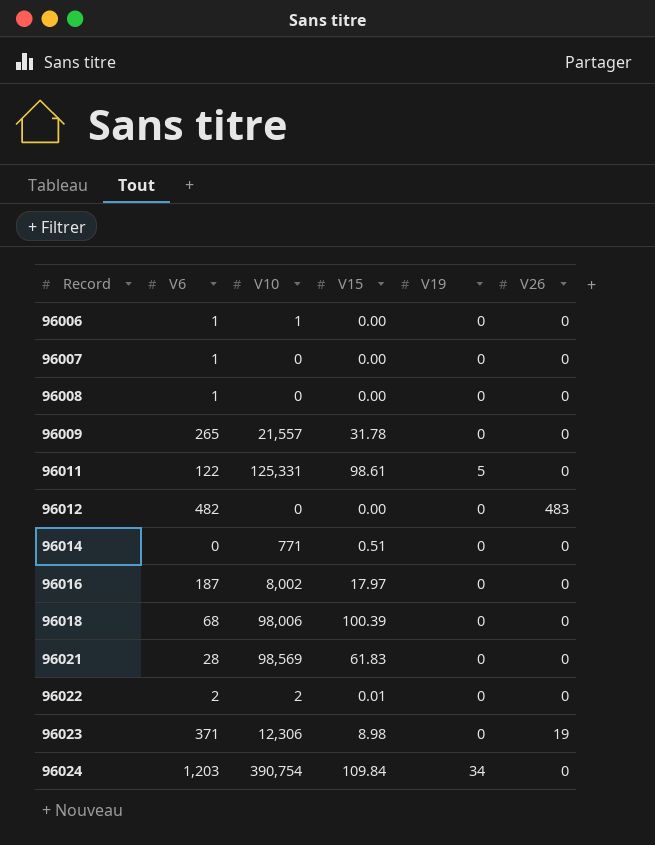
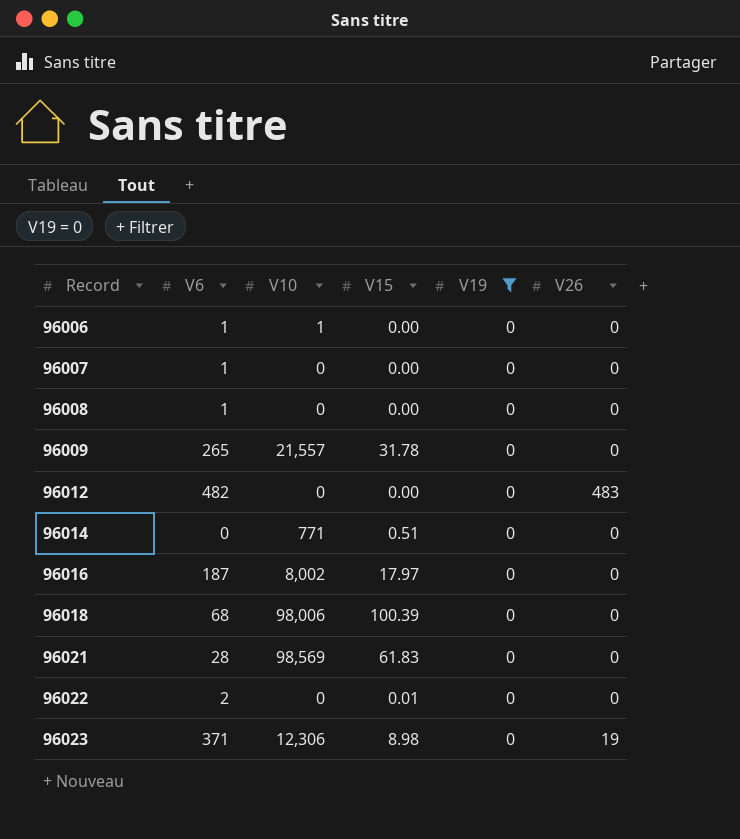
filter: none -> V19 = 0
96022 | V10: 2 -> 0

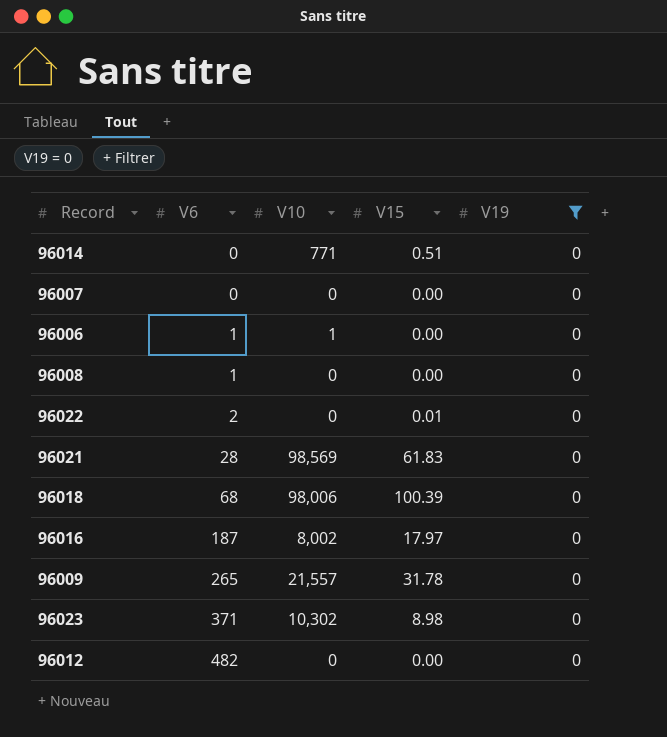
row order: Record ascending -> V6 ascending
column V26 | position: 6 -> none
96007 | V6: 1 -> 0
96023 | V10: 12,306 -> 10,302

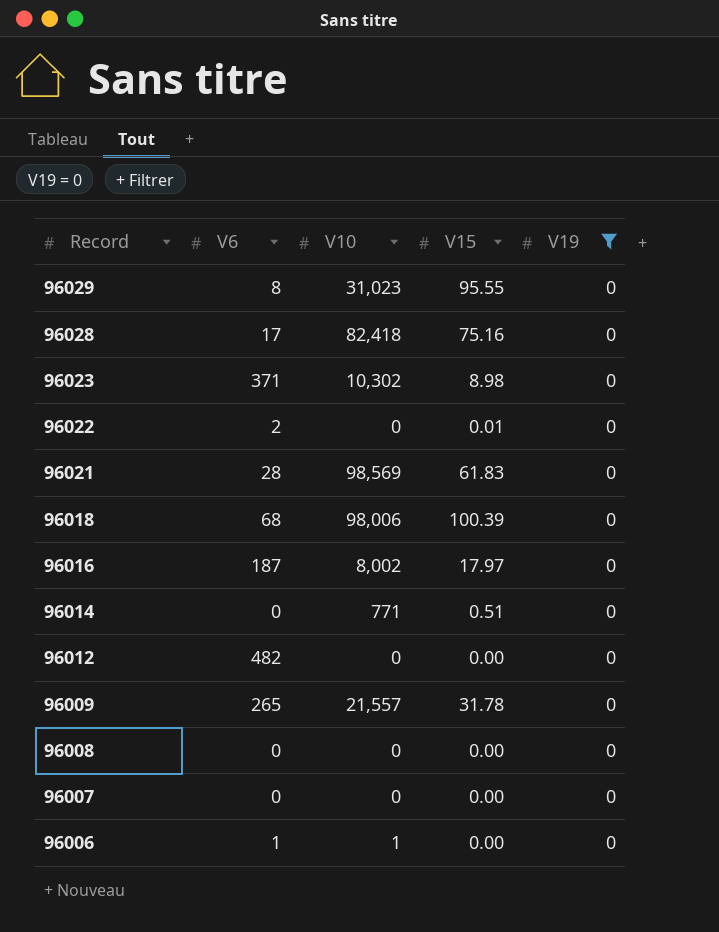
row order: V6 ascending -> Record descending
row 96029: none -> 8 | 31,023 | 95.55 | 0
row 96028: none -> 17 | 82,418 | 75.16 | 0
96008 | V6: 1 -> 0

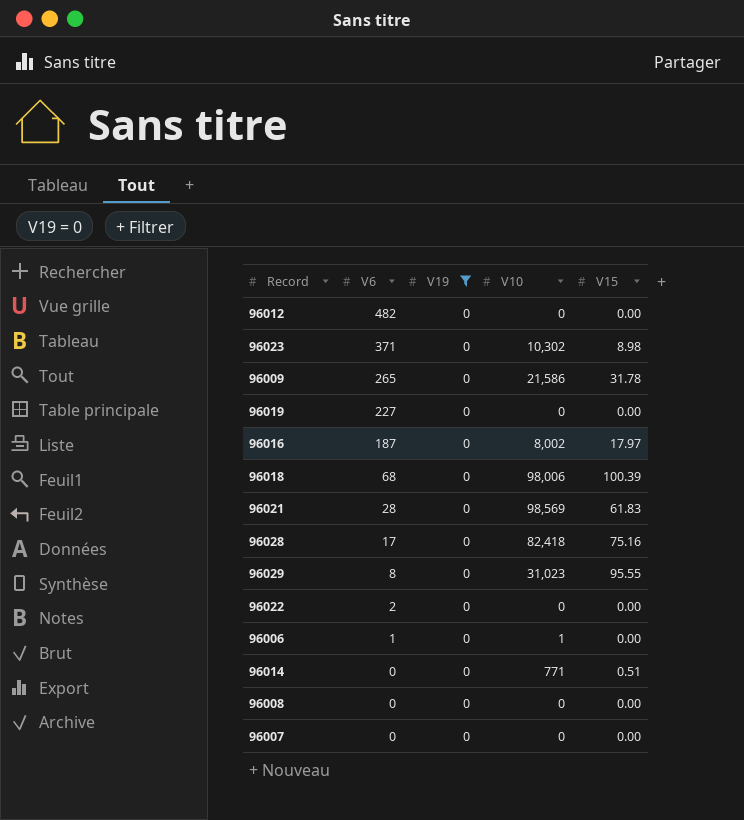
row order: Record descending -> V6 descending
column V19 | position: 5 -> 3
96009 | V10: 21,557 -> 21,586
row 96019: none -> 227 | 0 | 0 | 0.00
96022 | V15: 0.01 -> 0.00

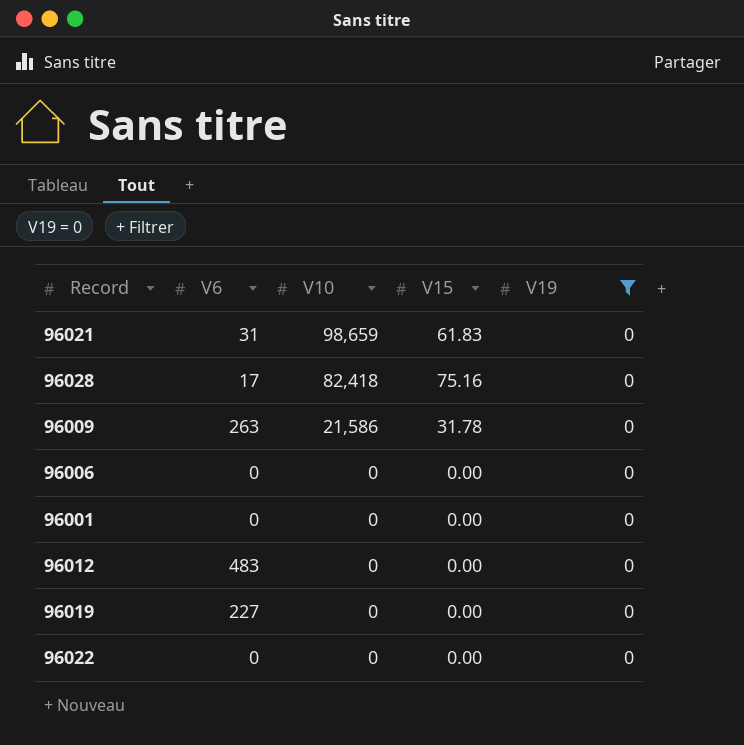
row order: V6 descending -> V10 descending
column V19 | position: 3 -> 5
row 96023: 371 | 0 | 10,302 | 8.98 -> none
row 96016: 187 | 0 | 8,002 | 17.97 -> none
row 96018: 68 | 0 | 98,006 | 100.39 -> none
row 96029: 8 | 0 | 31,023 | 95.55 -> none
row 96014: 0 | 0 | 771 | 0.51 -> none
row 96008: 0 | 0 | 0 | 0.00 -> none
row 96007: 0 | 0 | 0 | 0.00 -> none
96021 | V6: 28 -> 31
96021 | V10: 98,569 -> 98,659
96009 | V6: 265 -> 263
96006 | V6: 1 -> 0
96006 | V10: 1 -> 0
row 96001: none -> 0 | 0 | 0.00 | 0
96012 | V6: 482 -> 483
96022 | V6: 2 -> 0

